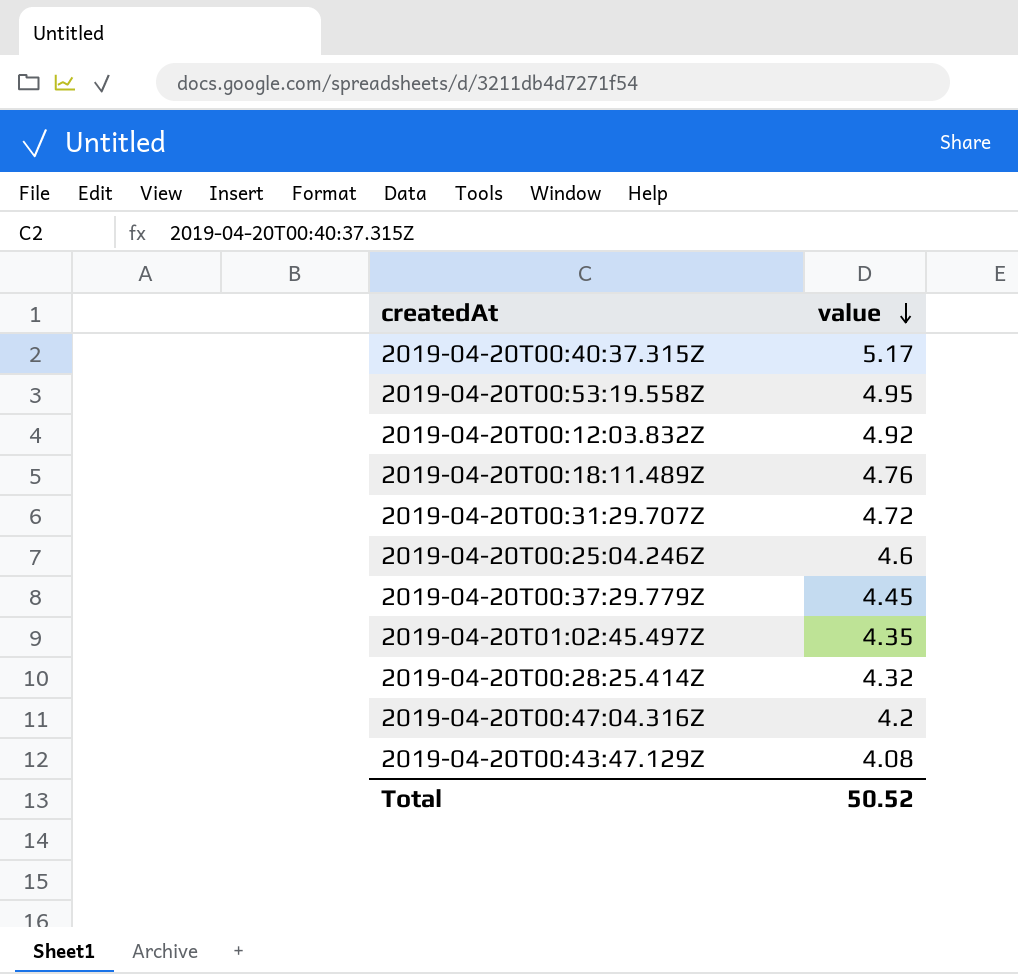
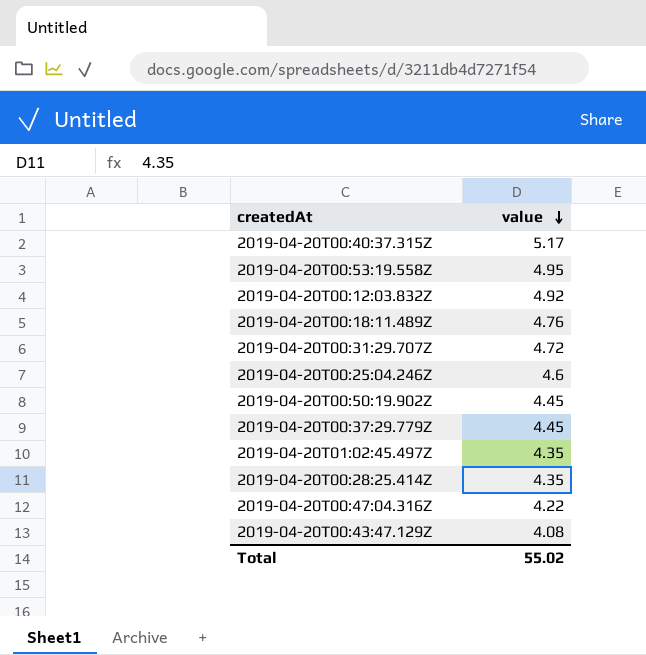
row 2019-04-20T00:50:19.902Z: none -> 4.45
2019-04-20T00:28:25.414Z | value: 4.32 -> 4.35
2019-04-20T00:47:04.316Z | value: 4.2 -> 4.22
Total | value: 50.52 -> 55.02

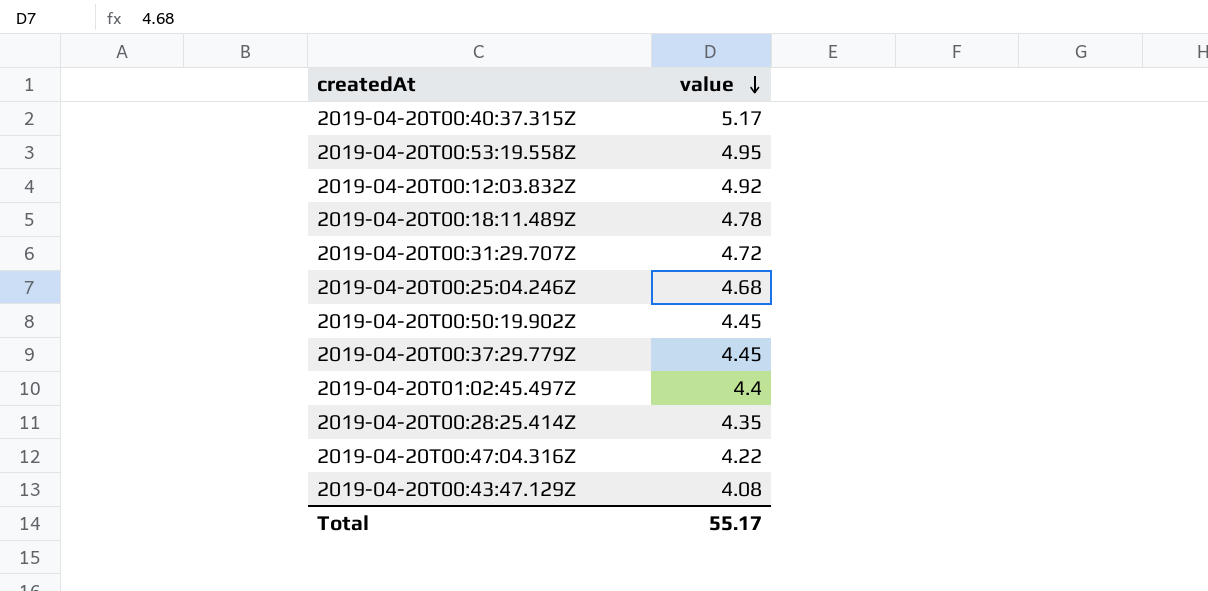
2019-04-20T00:18:11.489Z | value: 4.76 -> 4.78
2019-04-20T00:25:04.246Z | value: 4.6 -> 4.68
2019-04-20T01:02:45.497Z | value: 4.35 -> 4.4
Total | value: 55.02 -> 55.17

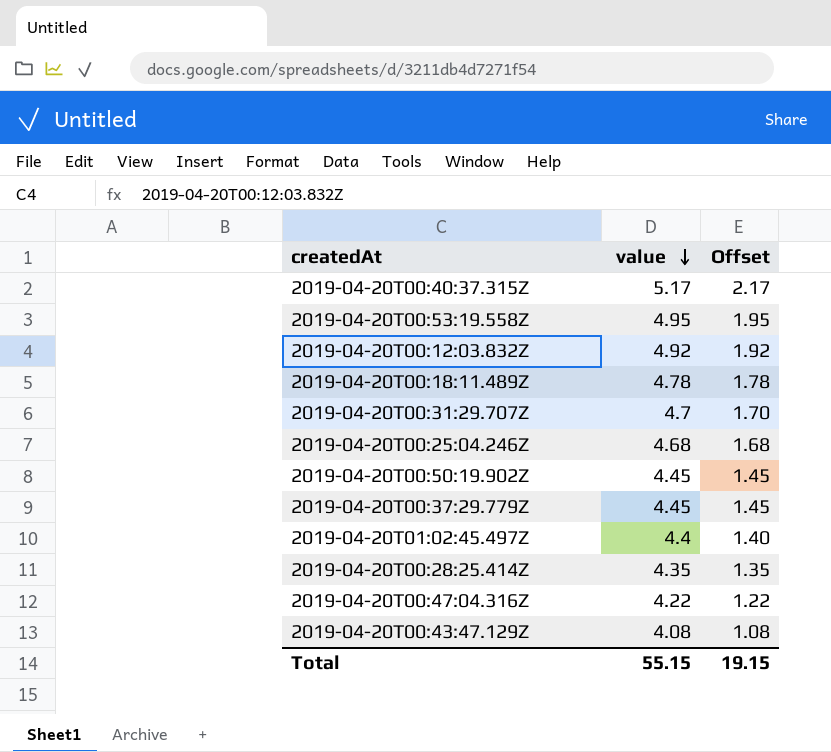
column Offset | formula: none -> [value] - 3
2019-04-20T00:31:29.707Z | value: 4.72 -> 4.7
Total | value: 55.17 -> 55.15

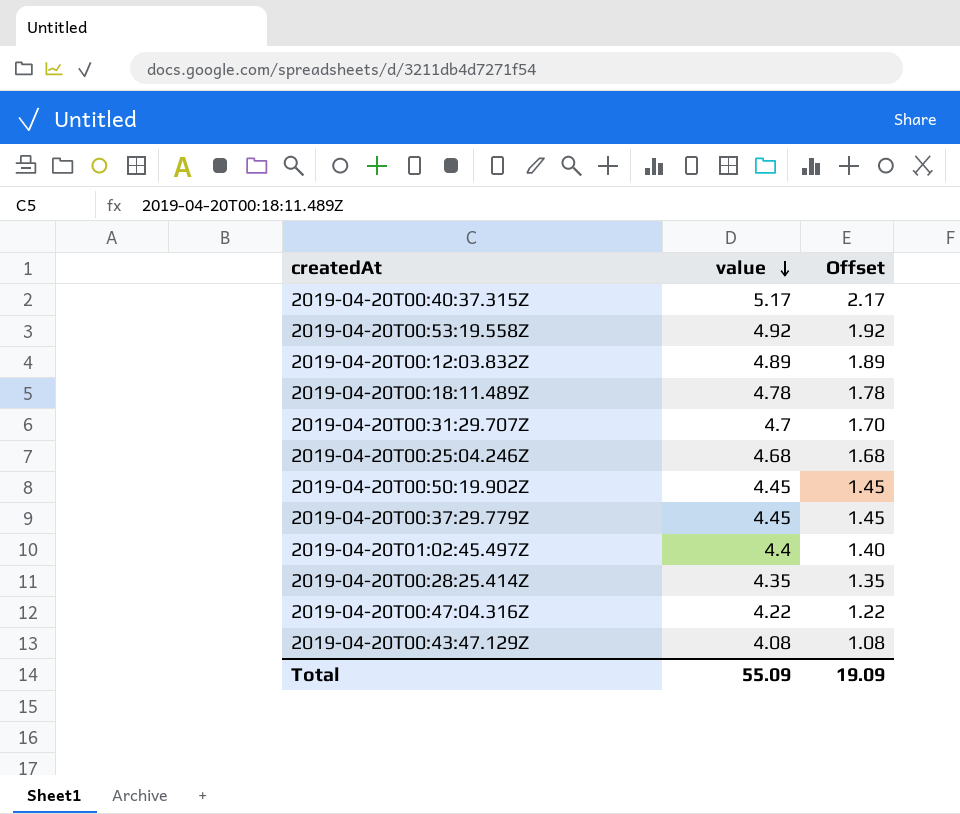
2019-04-20T00:53:19.558Z | value: 4.95 -> 4.92
2019-04-20T00:53:19.558Z | Offset: 1.95 -> 1.92
2019-04-20T00:12:03.832Z | value: 4.92 -> 4.89
2019-04-20T00:12:03.832Z | Offset: 1.92 -> 1.89
Total | value: 55.15 -> 55.09
Total | Offset: 19.15 -> 19.09

